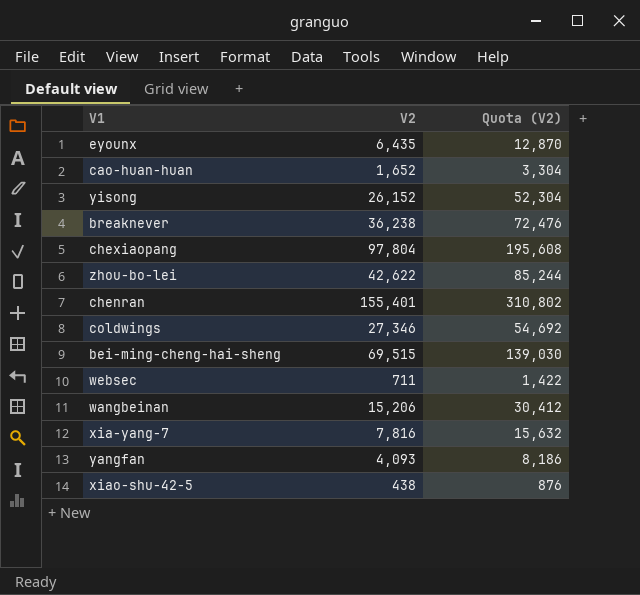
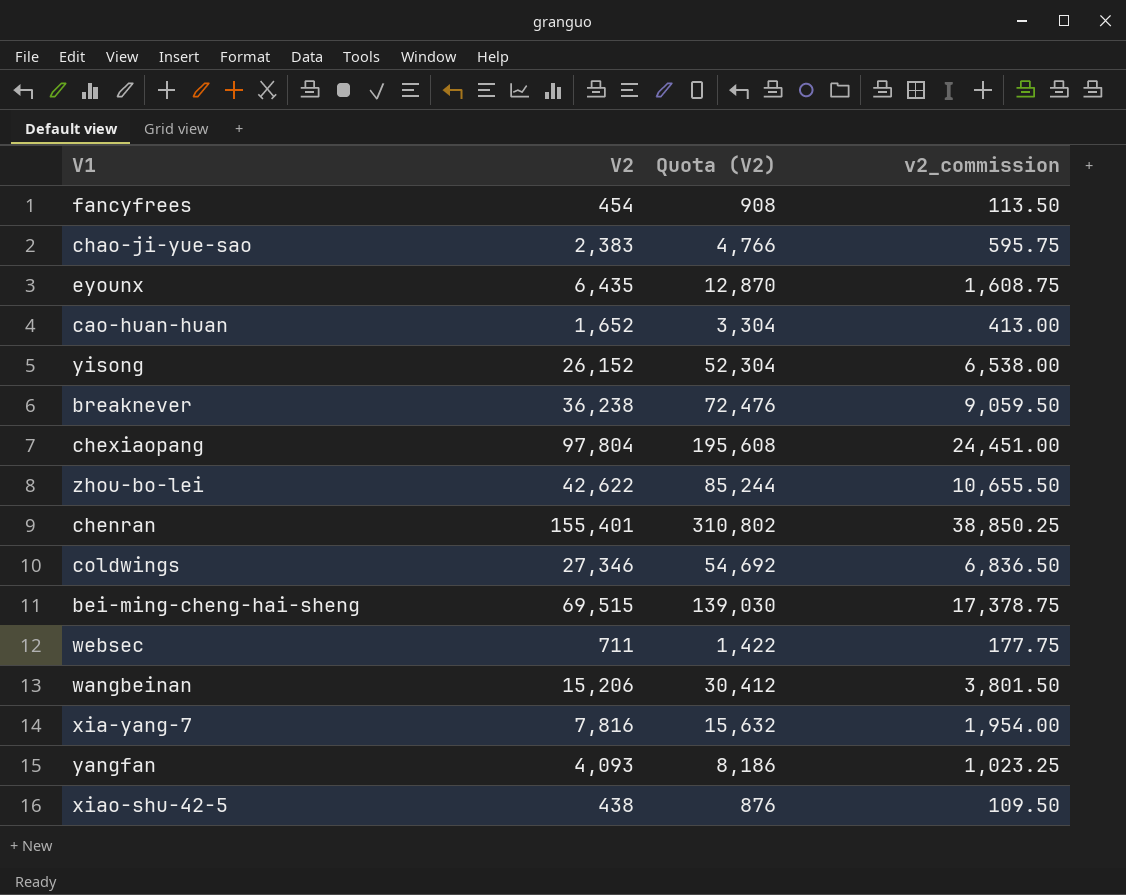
column v2_commission | formula: none -> [V2] * 0.25
row fancyfrees: none -> 454 | 908 | 113.50
row chao-ji-yue-sao: none -> 2,383 | 4,766 | 595.75

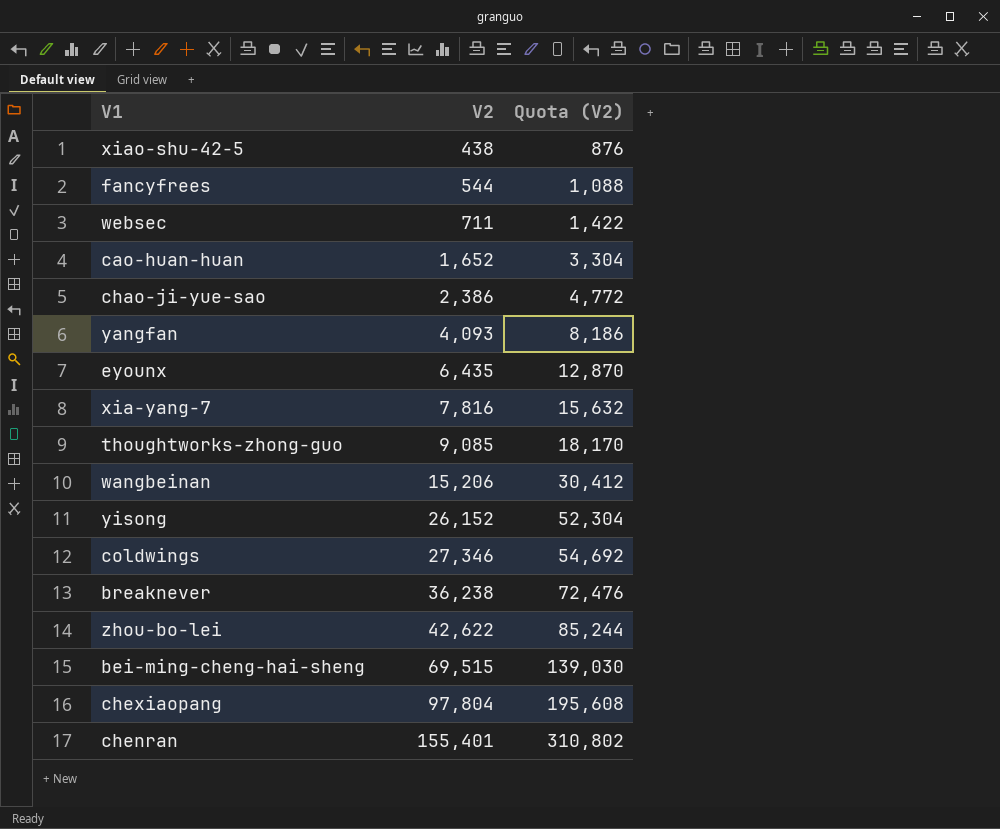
row order: none -> V2 ascending
column v2_commission | formula: [V2] * 0.25 -> none
fancyfrees | V2: 454 -> 544
fancyfrees | Quota (V2): 908 -> 1,088
chao-ji-yue-sao | V2: 2,383 -> 2,386
chao-ji-yue-sao | Quota (V2): 4,766 -> 4,772
row thoughtworks-zhong-guo: none -> 9,085 | 18,170

